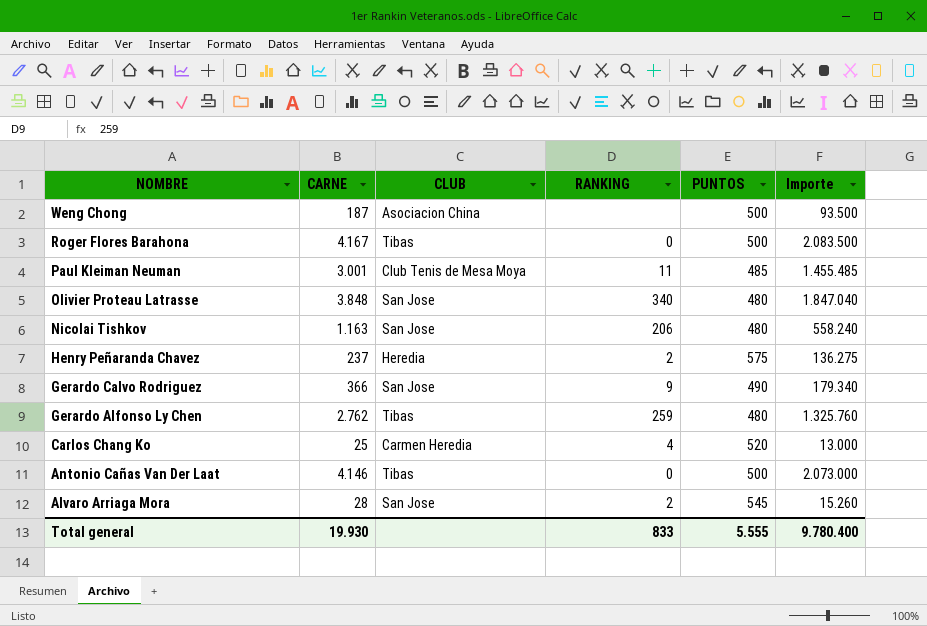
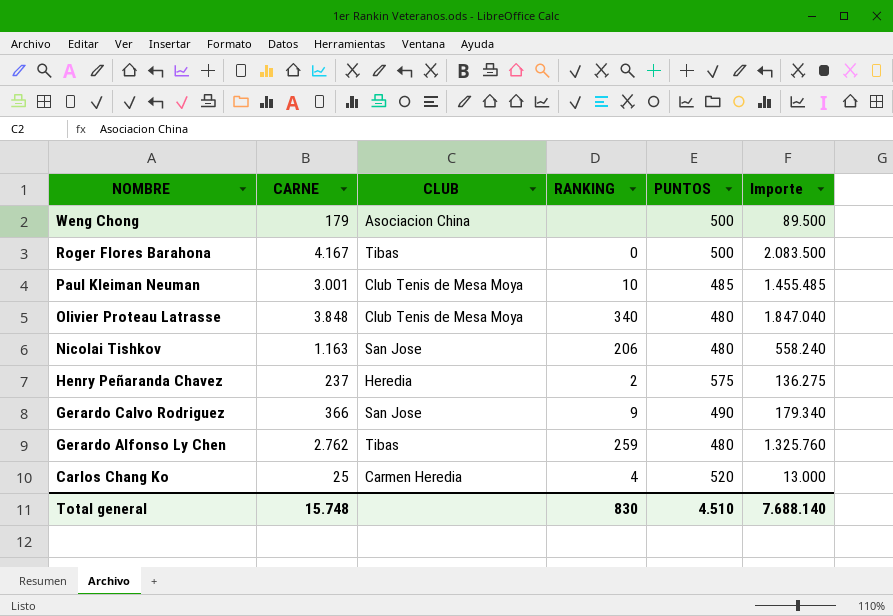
row Antonio Cañas Van Der Laat: 4.146 | Tibas | 0 | 500 | 2.073.000 -> none
row Alvaro Arriaga Mora: 28 | San Jose | 2 | 545 | 15.260 -> none
Weng Chong | CARNE: 187 -> 179
Weng Chong | Importe: 93.500 -> 89.500
Paul Kleiman Neuman | RANKING: 11 -> 10
Olivier Proteau Latrasse | CLUB: San Jose -> Club Tenis de Mesa Moya
Total general | CARNE: 19.930 -> 15.748
Total general | RANKING: 833 -> 830
Total general | PUNTOS: 5.555 -> 4.510
Total general | Importe: 9.780.400 -> 7.688.140

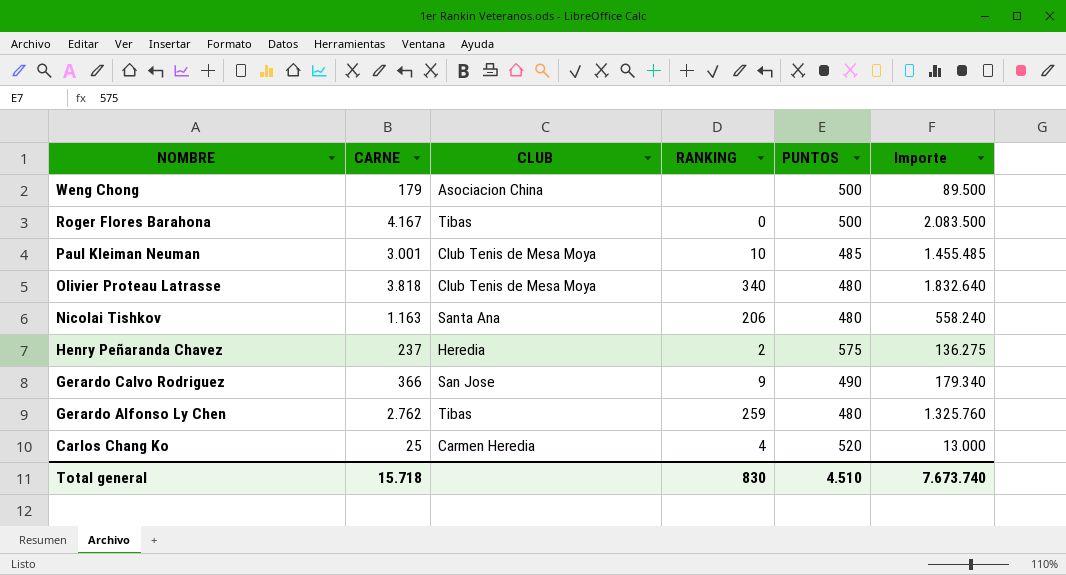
Olivier Proteau Latrasse | CARNE: 3.848 -> 3.818
Olivier Proteau Latrasse | Importe: 1.847.040 -> 1.832.640
Nicolai Tishkov | CLUB: San Jose -> Santa Ana
Total general | CARNE: 15.748 -> 15.718
Total general | Importe: 7.688.140 -> 7.673.740

